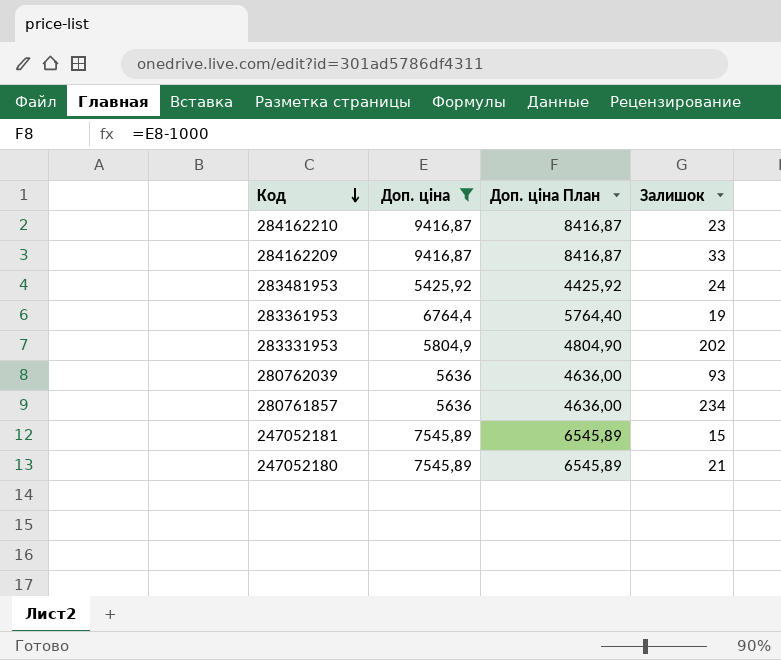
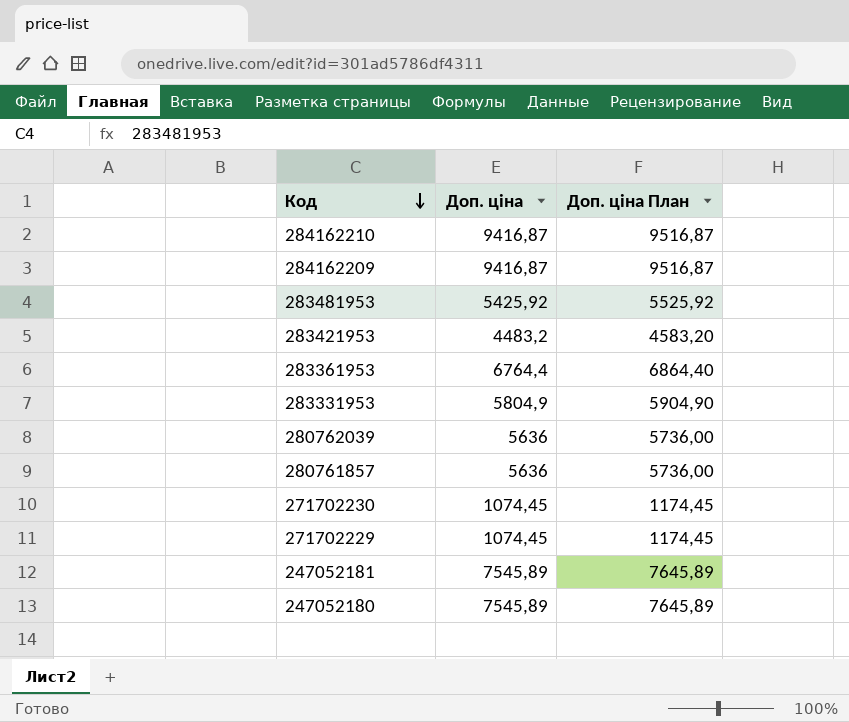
filter: Доп. ціна >= 5425,92 -> none
column Залишок | position: 4 -> none
column Доп. ціна План | formula: [Доп. ціна] - 1000 -> [Доп. ціна] + 100

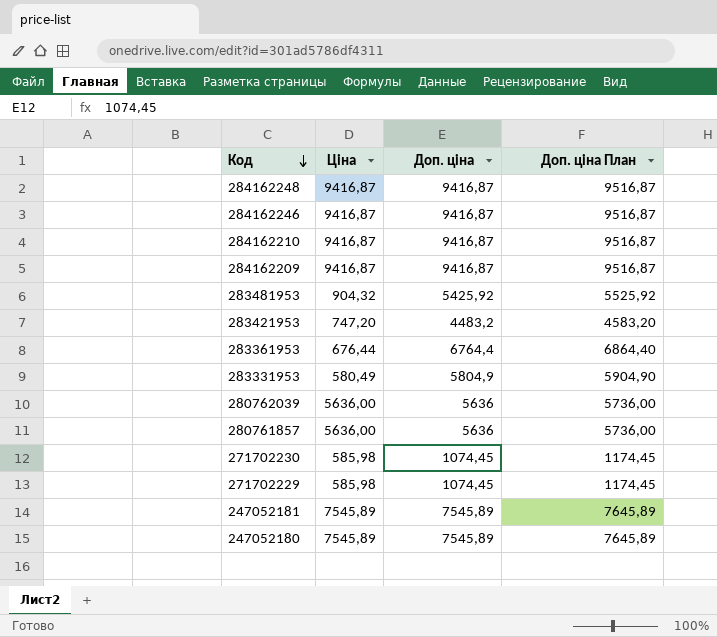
column Ціна | position: none -> 2
row 284162248: none -> 9416,87 | 9416,87 | 9516,87
row 284162246: none -> 9416,87 | 9416,87 | 9516,87

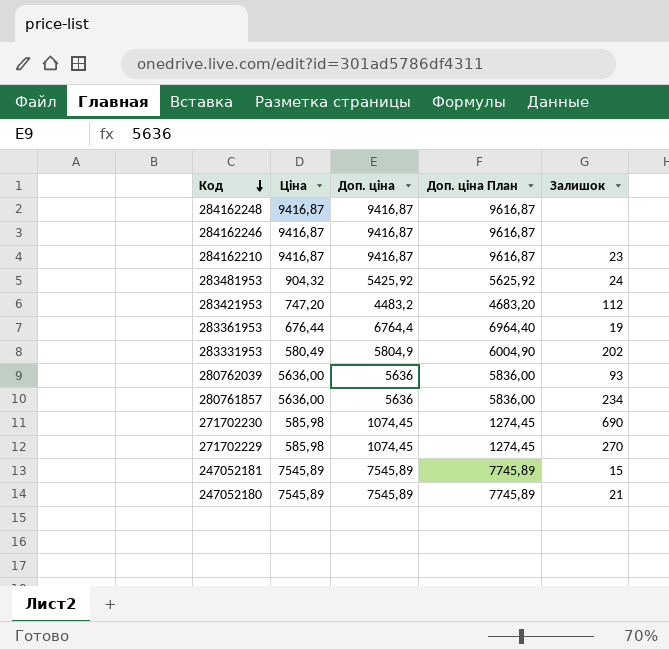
column Доп. ціна План | formula: [Доп. ціна] + 100 -> [Доп. ціна] + 200
column Залишок | position: none -> 5
row 284162209: 9416,87 | 9416,87 | 9516,87 -> none

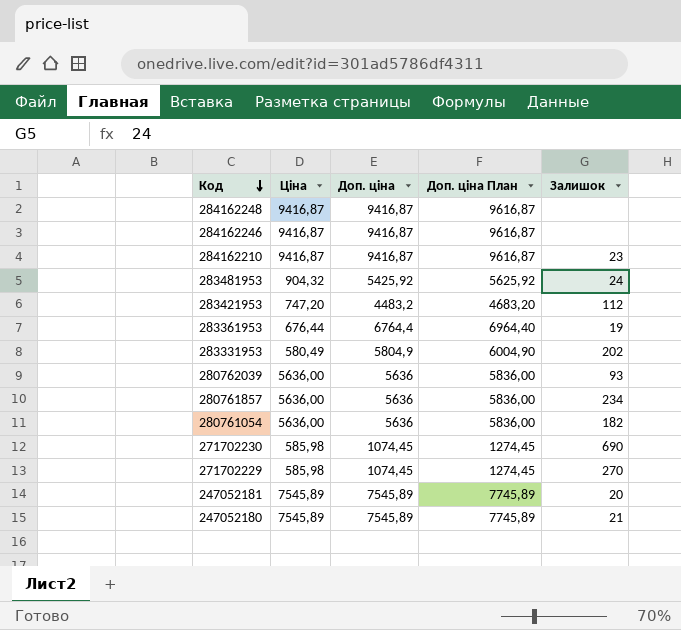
row 280761054: none -> 5636,00 | 5636 | 5836,00 | 182
247052181 | Залишок: 15 -> 20

